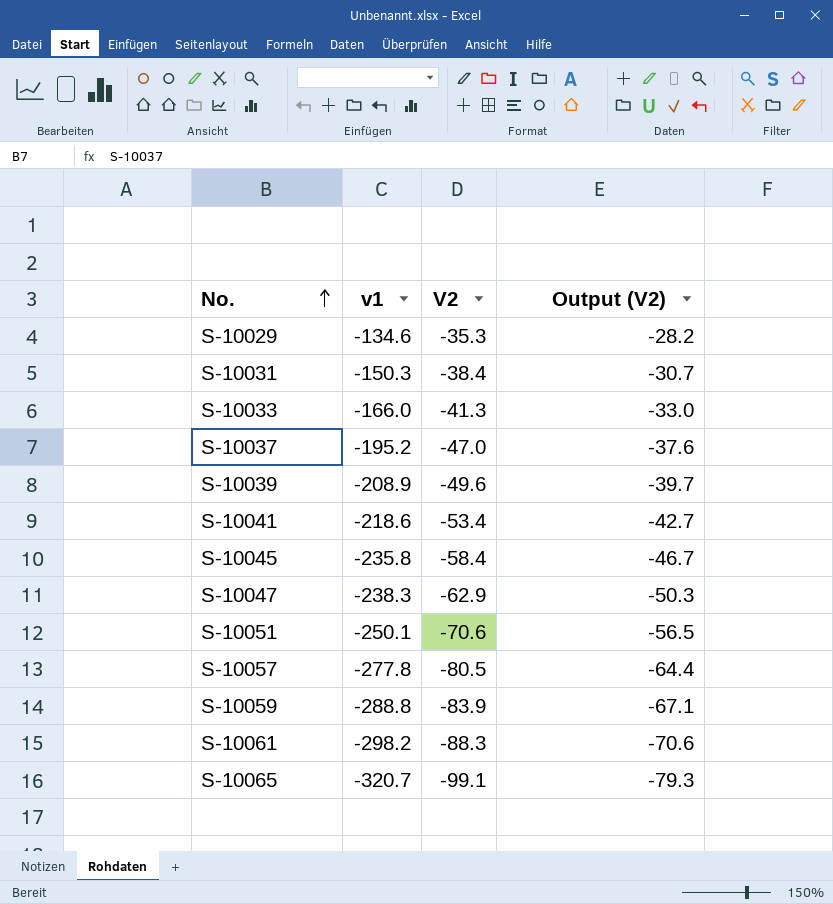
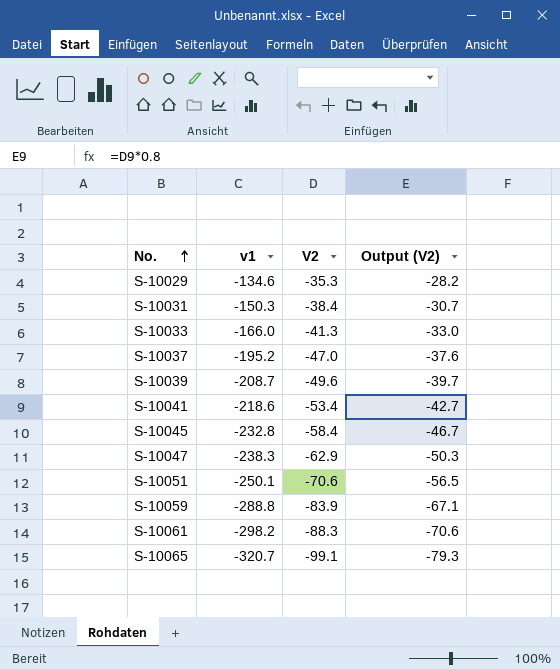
row S-10057: -277.8 | -80.5 | -64.4 -> none
S-10039 | v1: -208.9 -> -208.7
S-10045 | v1: -235.8 -> -232.8

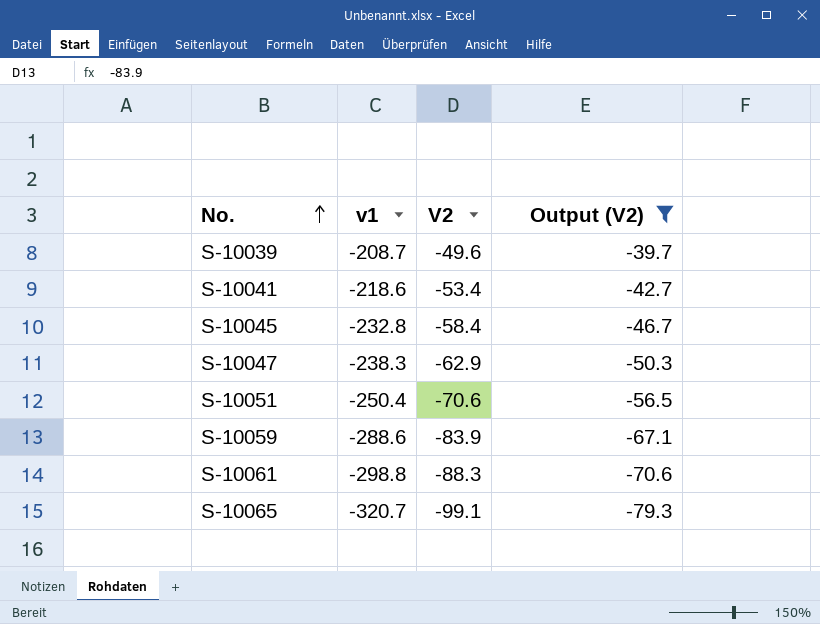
filter: none -> Output (V2) <= -39.7
S-10051 | v1: -250.1 -> -250.4
S-10059 | v1: -288.8 -> -288.6
S-10061 | v1: -298.2 -> -298.8

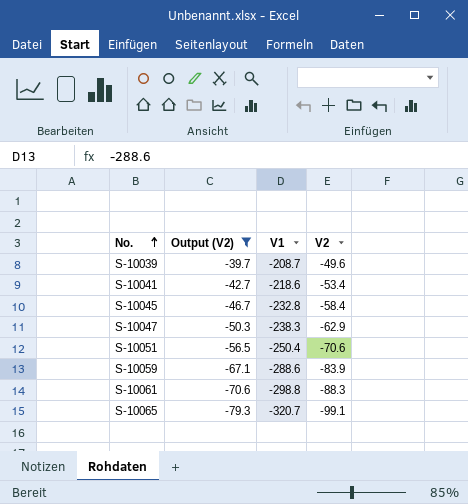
column Output (V2) | position: 4 -> 2
column name: v1 -> V1

